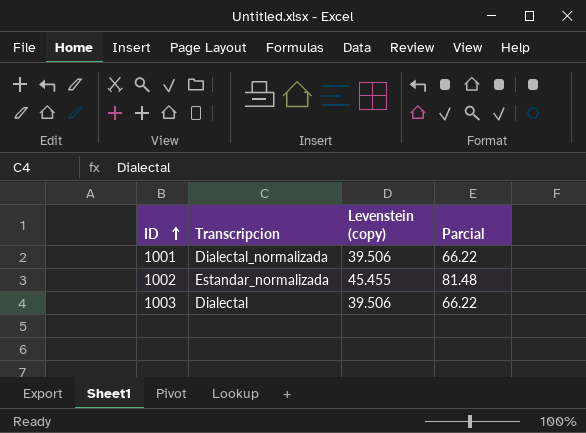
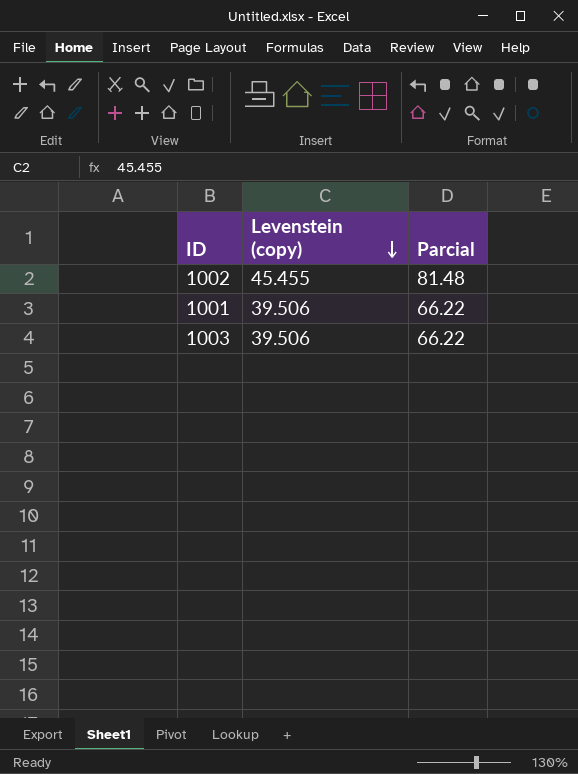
row order: ID ascending -> Levenstein (copy) descending
column Transcripcion | position: 2 -> none

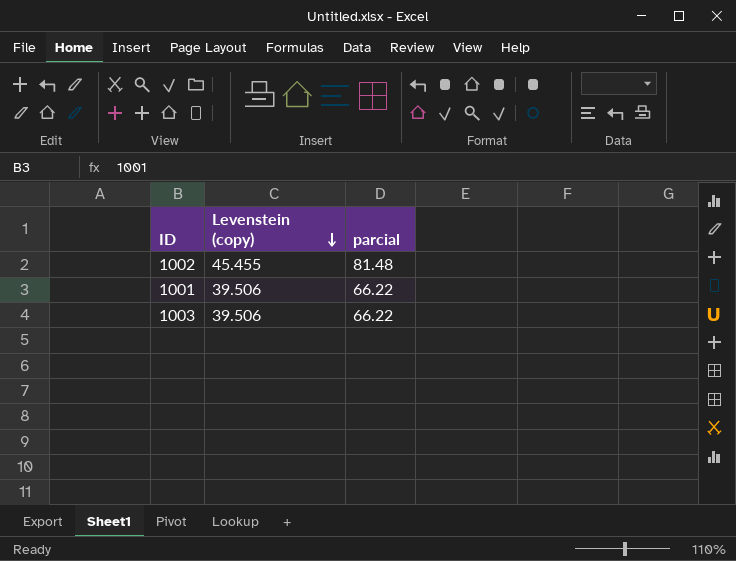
column name: Parcial -> parcial

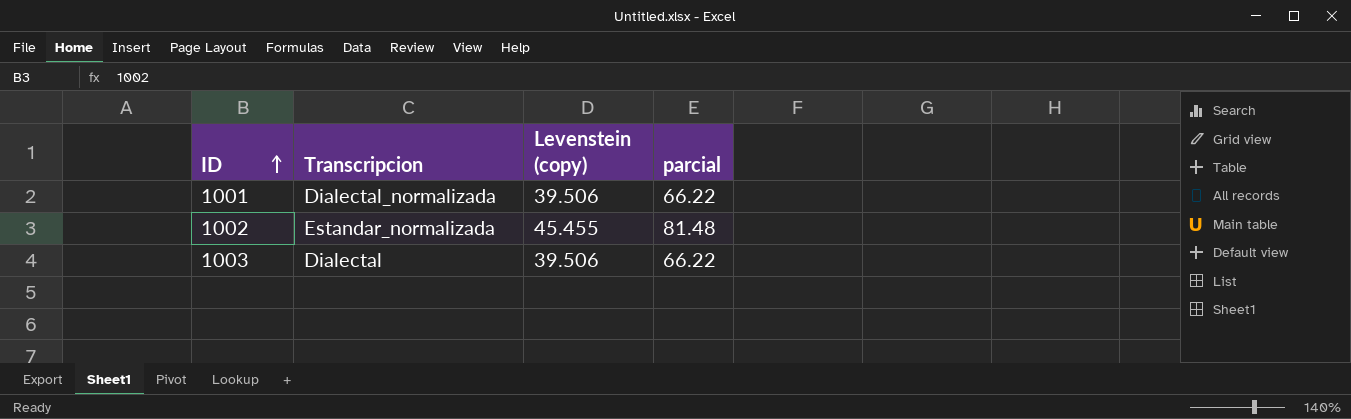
row order: Levenstein (copy) descending -> ID ascending
column Transcripcion | position: none -> 2

